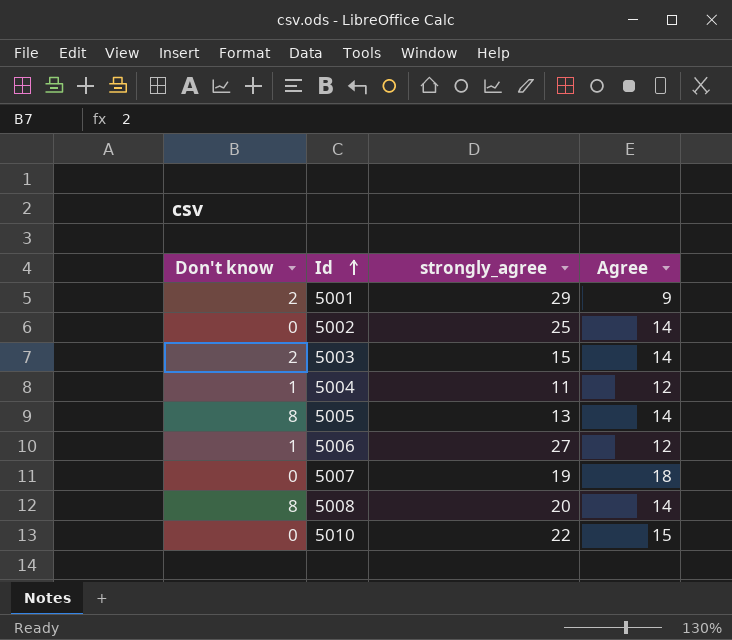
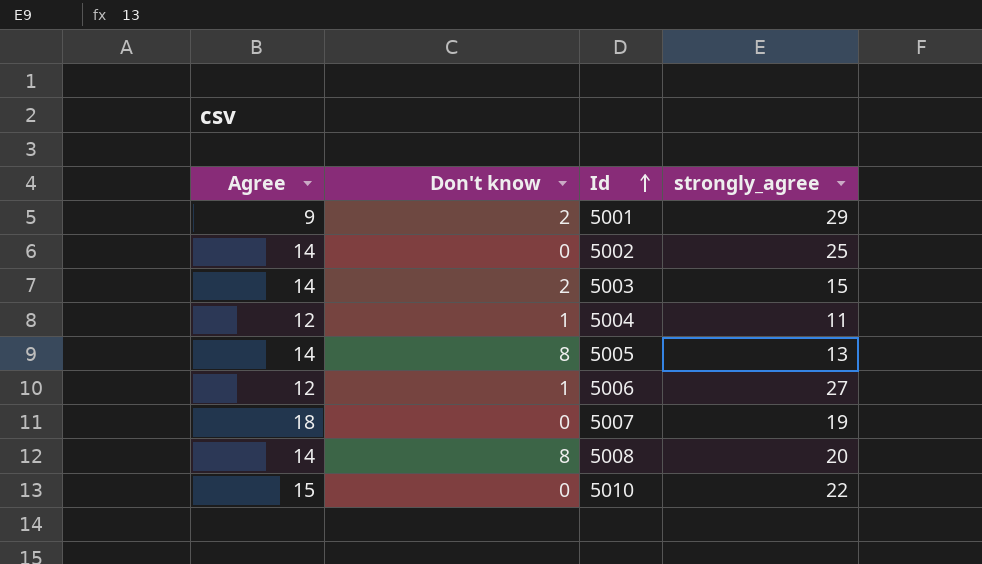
column Agree | position: 4 -> 1

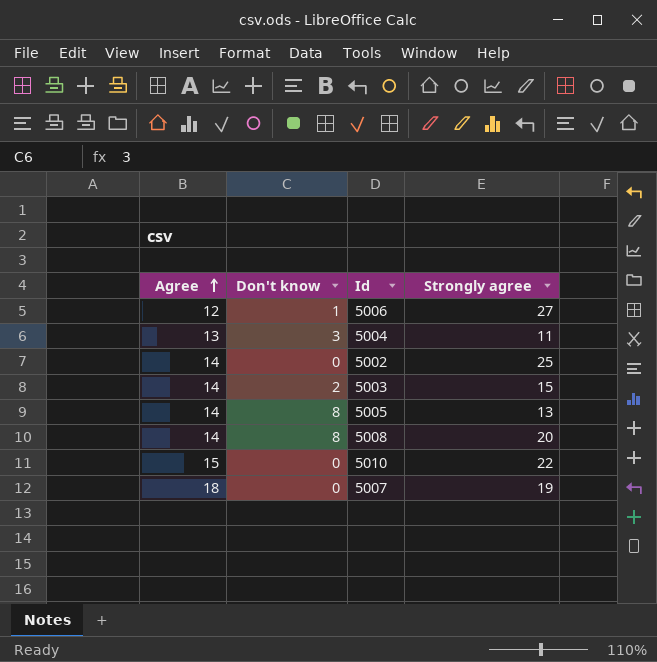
row order: Id ascending -> Agree ascending
column name: strongly_agree -> Strongly agree
row 5001: 9 | 2 | 29 -> none
5004 | Agree: 12 -> 13
5004 | Don't know: 1 -> 3

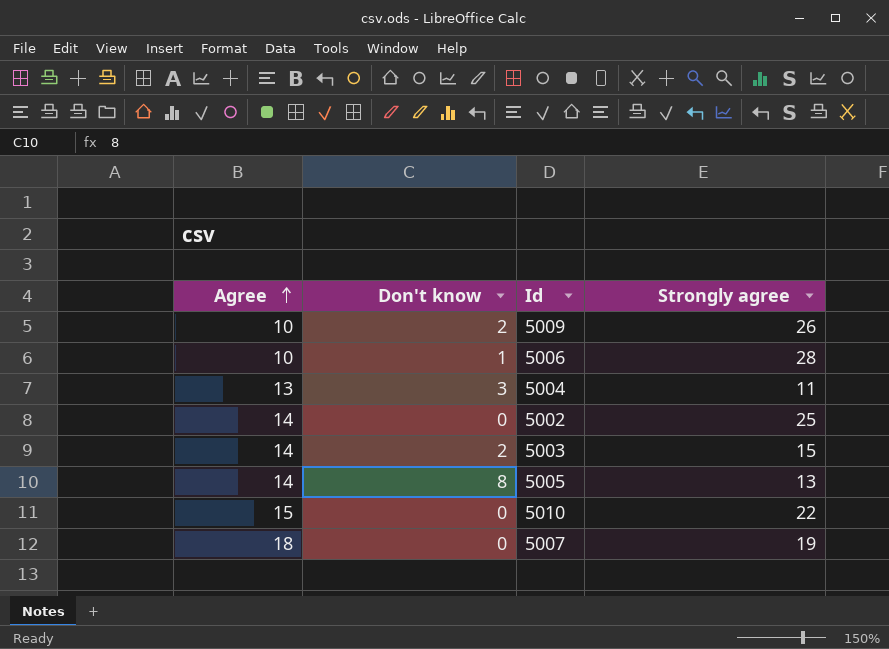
row 5008: 14 | 8 | 20 -> none
row 5009: none -> 10 | 2 | 26
5006 | Agree: 12 -> 10
5006 | Strongly agree: 27 -> 28

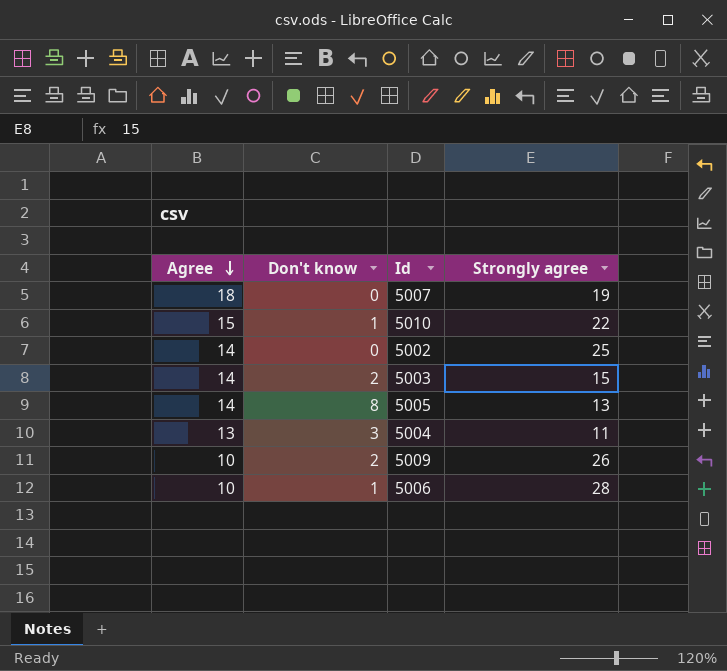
row order: Agree ascending -> Agree descending
5010 | Don't know: 0 -> 1

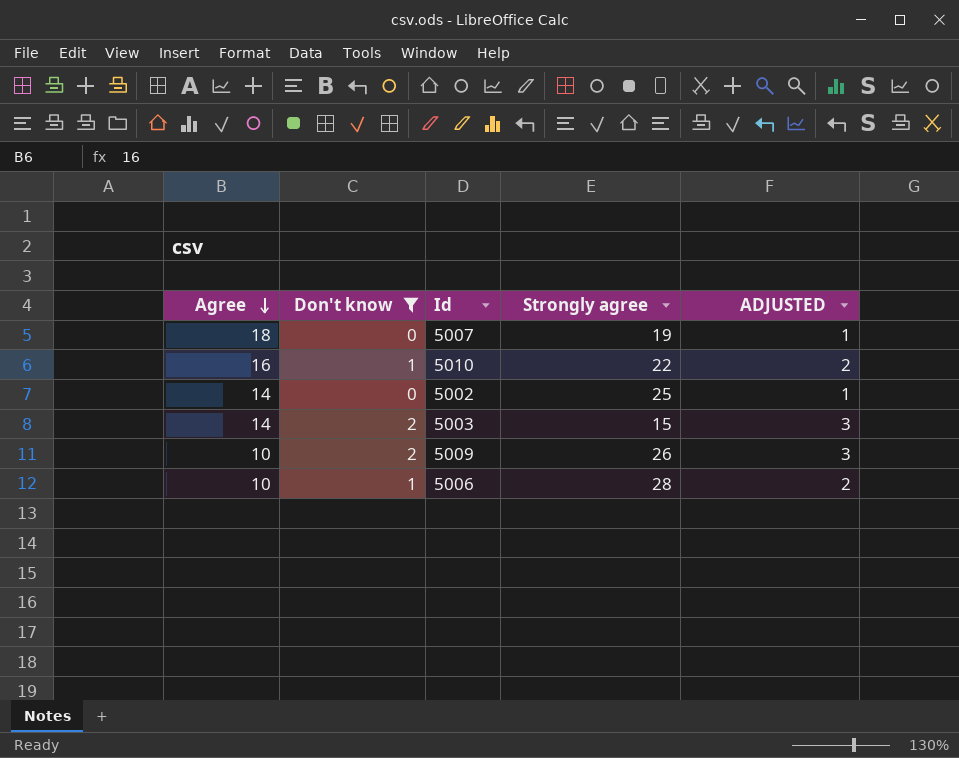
filter: none -> Don't know <= 2
column ADJUSTED | formula: none -> [Don't know] + 1
5010 | Agree: 15 -> 16

